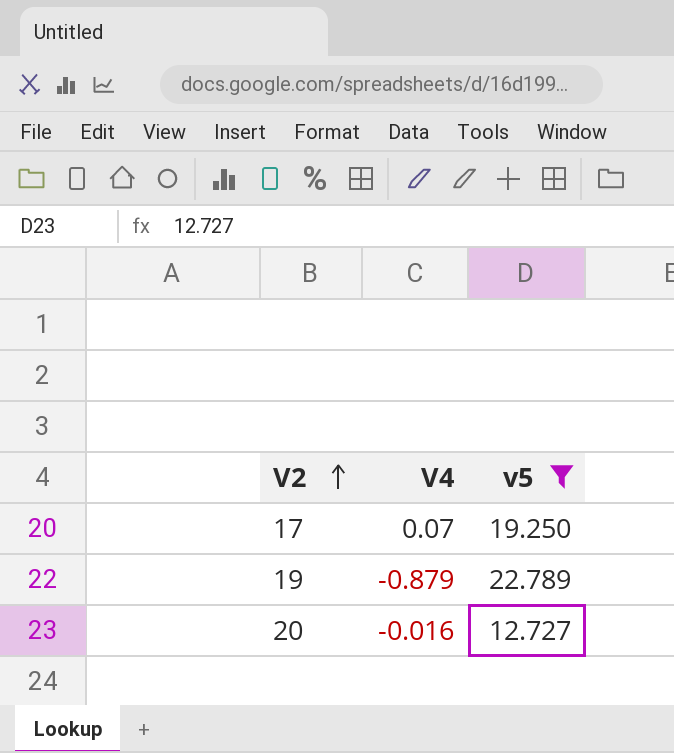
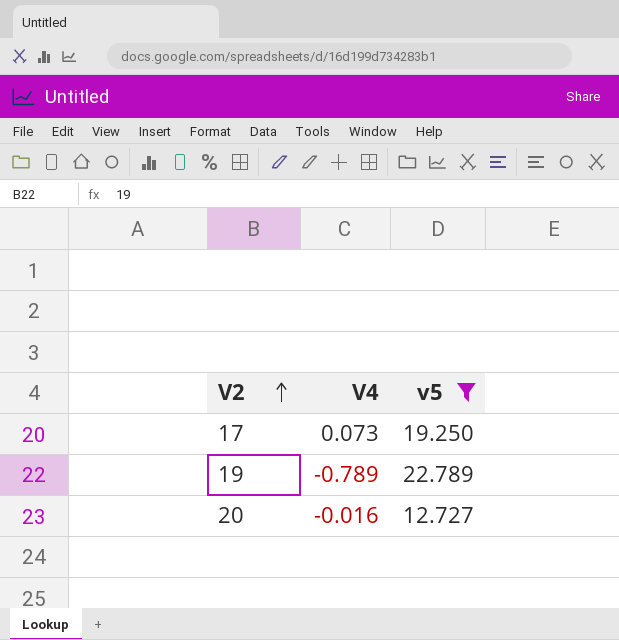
17 | V4: 0.07 -> 0.073
19 | V4: -0.879 -> -0.789

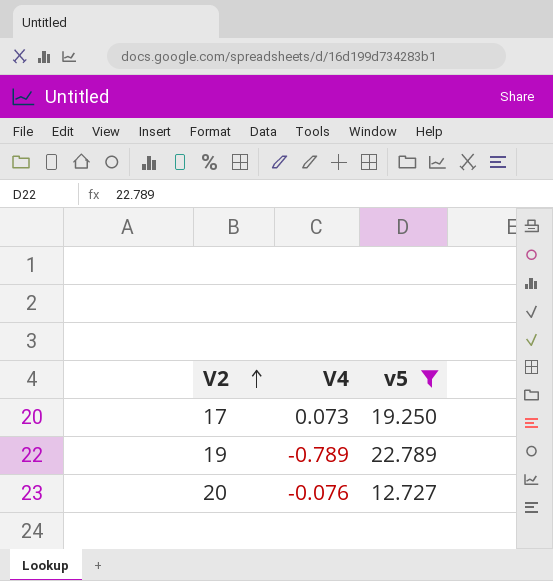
20 | V4: -0.016 -> -0.076

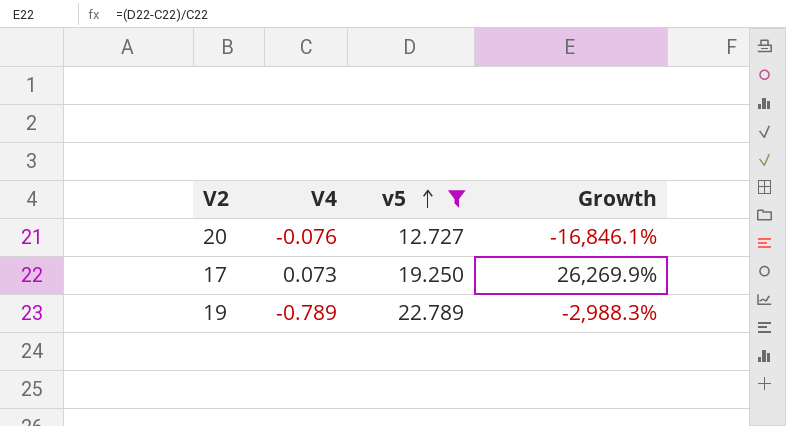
row order: V2 ascending -> v5 ascending
column Growth | formula: none -> ([v5] - [V4]) / [V4]

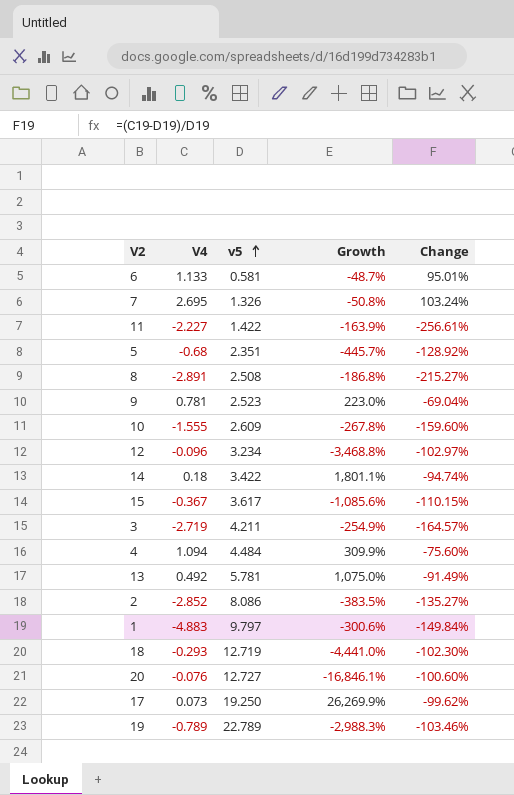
filter: v5 >= 12.727 -> none
column Change | formula: none -> ([V4] - [v5]) / [v5]

